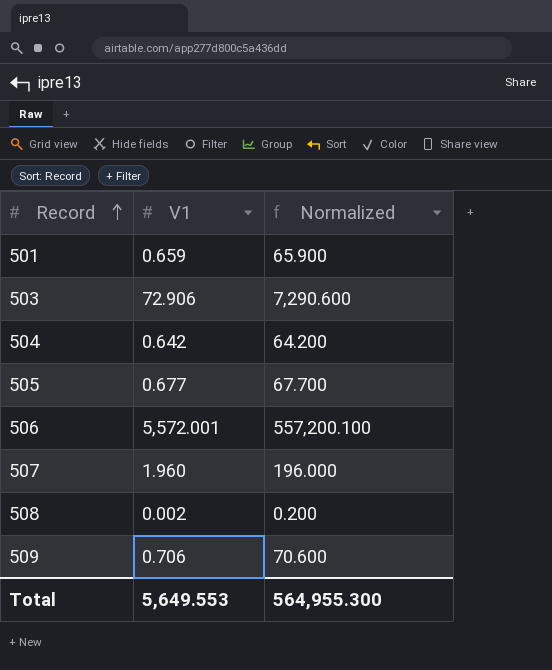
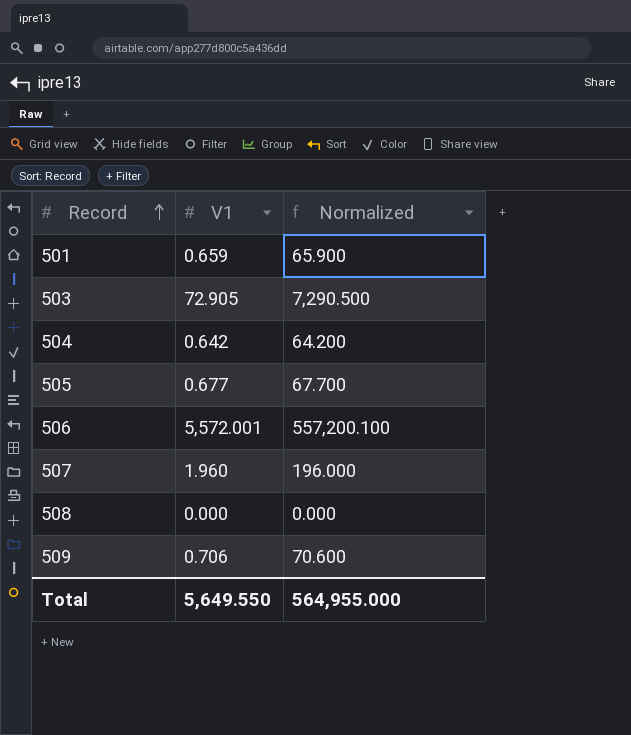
503 | V1: 72.906 -> 72.905
503 | Normalized: 7,290.600 -> 7,290.500
508 | V1: 0.002 -> 0.000
508 | Normalized: 0.200 -> 0.000
Total | V1: 5,649.553 -> 5,649.550
Total | Normalized: 564,955.300 -> 564,955.000

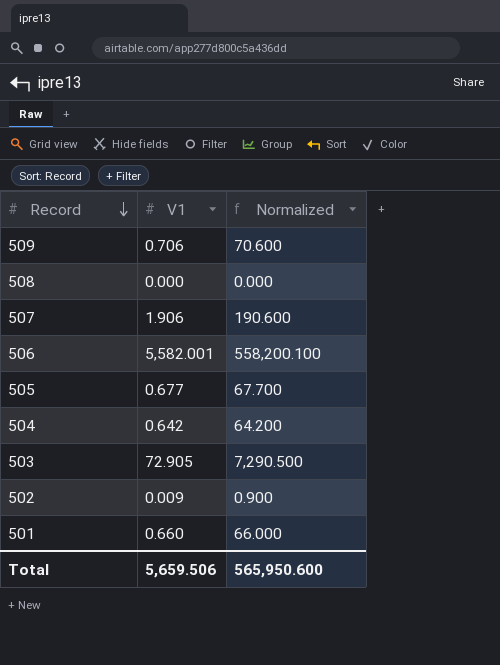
row order: Record ascending -> Record descending
507 | V1: 1.960 -> 1.906
507 | Normalized: 196.000 -> 190.600
506 | V1: 5,572.001 -> 5,582.001
506 | Normalized: 557,200.100 -> 558,200.100
row 502: none -> 0.009 | 0.900
501 | V1: 0.659 -> 0.660
501 | Normalized: 65.900 -> 66.000
Total | V1: 5,649.550 -> 5,659.506
Total | Normalized: 564,955.000 -> 565,950.600

